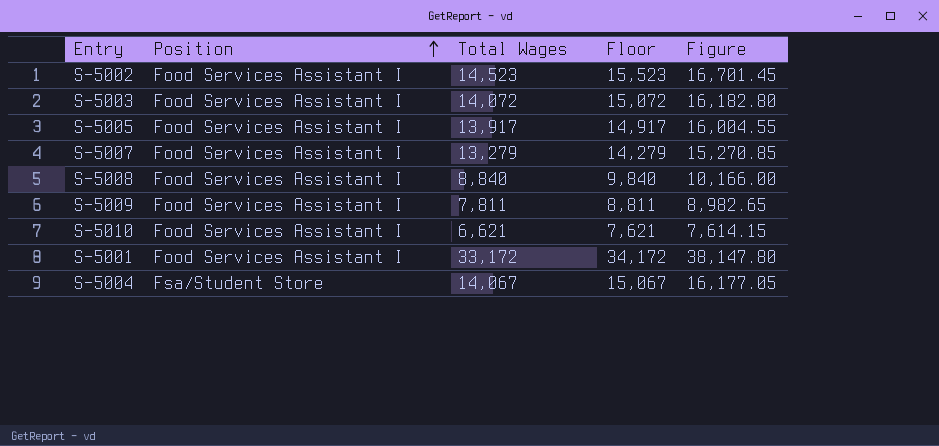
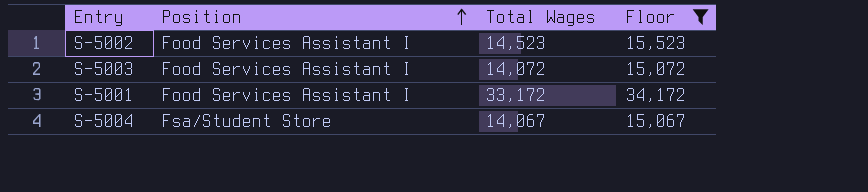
filter: none -> Floor >= 15,067
column Figure | formula: [Total Wages] * 1.15 -> none

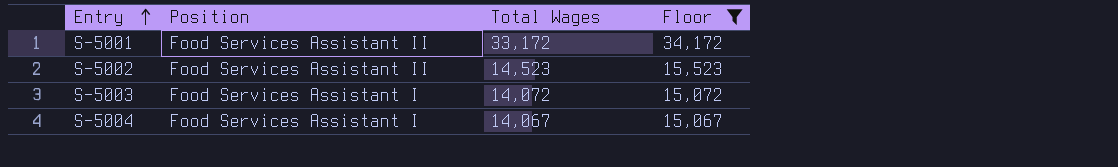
row order: Position ascending -> Entry ascending
S-5001 | Position: Food Services Assistant I -> Food Services Assistant II
S-5002 | Position: Food Services Assistant I -> Food Services Assistant II
S-5004 | Position: Fsa/Student Store -> Food Services Assistant I

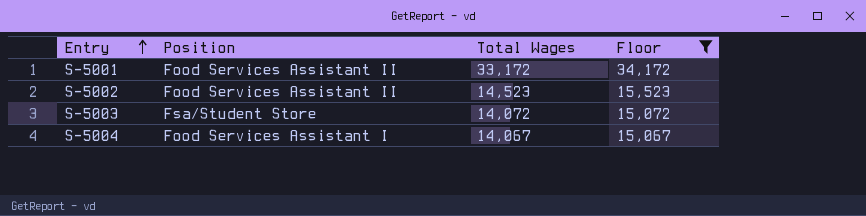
S-5003 | Position: Food Services Assistant I -> Fsa/Student Store

